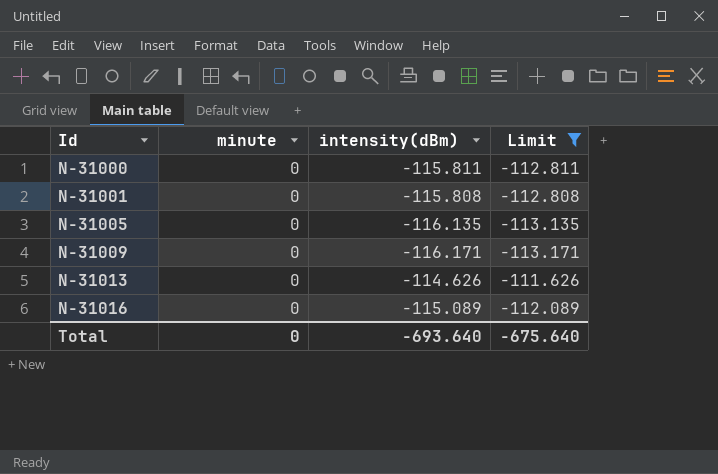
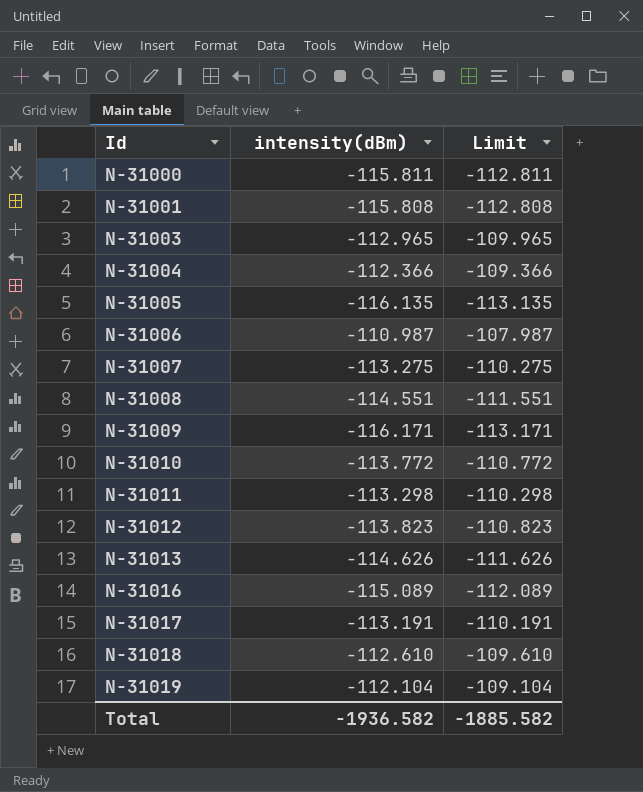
filter: Limit <= -111.626 -> none
column minute | position: 2 -> none
Total | intensity(dBm): -693.640 -> -1936.582
Total | Limit: -675.640 -> -1885.582

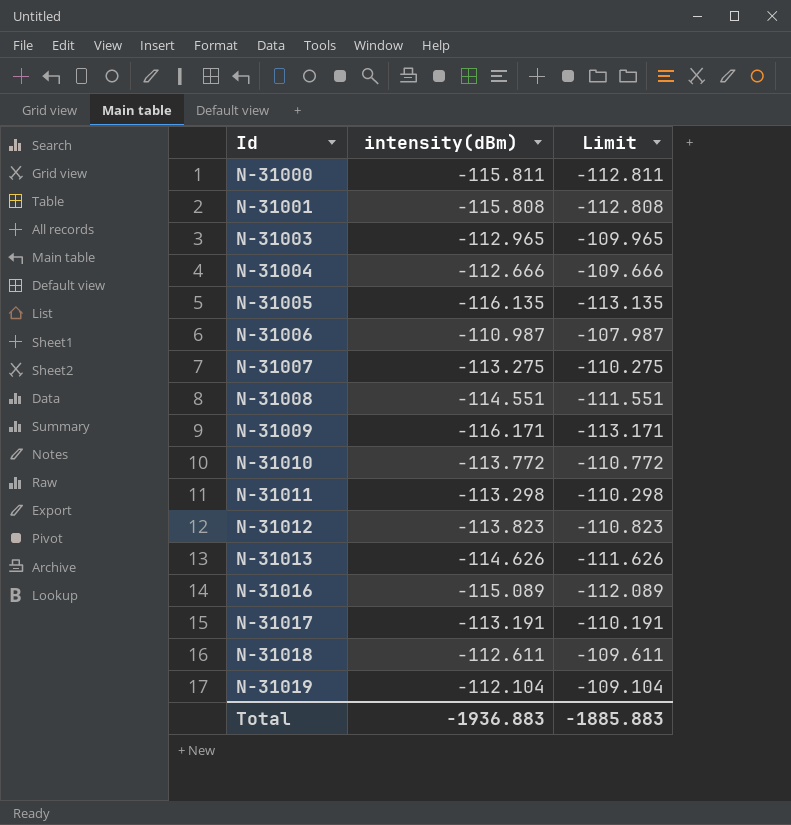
N-31004 | intensity(dBm): -112.366 -> -112.666
N-31004 | Limit: -109.366 -> -109.666
N-31018 | intensity(dBm): -112.610 -> -112.611
N-31018 | Limit: -109.610 -> -109.611
Total | intensity(dBm): -1936.582 -> -1936.883
Total | Limit: -1885.582 -> -1885.883

